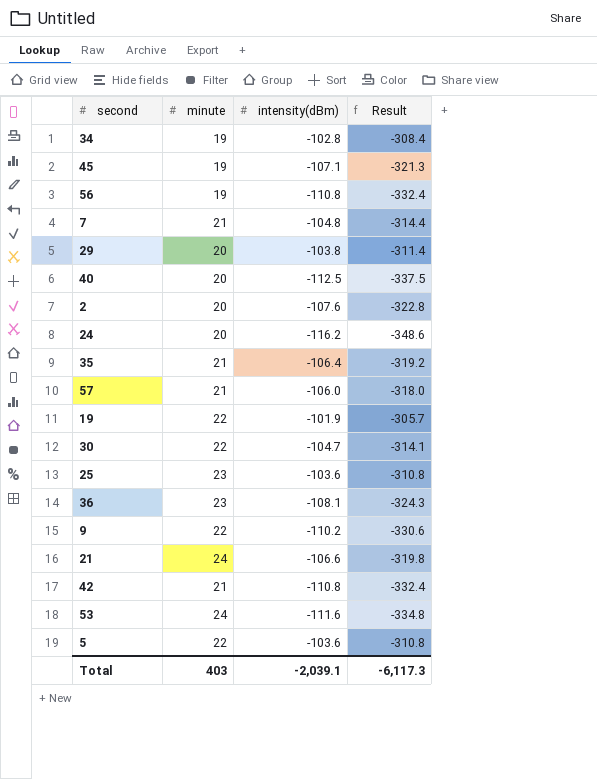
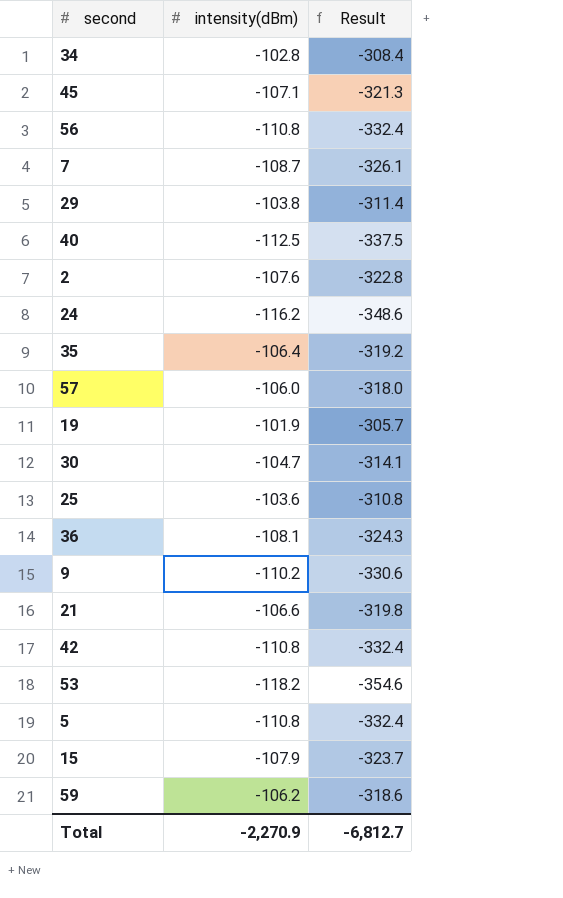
column minute | position: 2 -> none
7 | intensity(dBm): -104.8 -> -108.7
7 | Result: -314.4 -> -326.1
53 | intensity(dBm): -111.6 -> -118.2
53 | Result: -334.8 -> -354.6
5 | intensity(dBm): -103.6 -> -110.8
5 | Result: -310.8 -> -332.4
row 15: none -> -107.9 | -323.7
row 59: none -> -106.2 | -318.6
Total | intensity(dBm): -2,039.1 -> -2,270.9
Total | Result: -6,117.3 -> -6,812.7

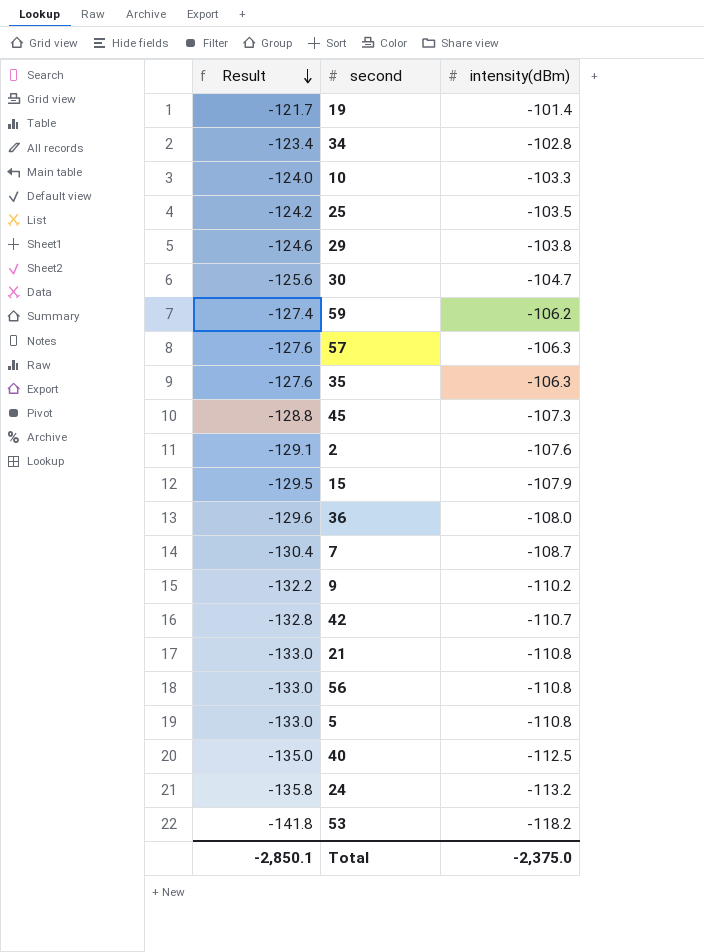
row order: none -> Result descending
column Result | formula: [intensity(dBm)] * 3 -> [intensity(dBm)] * 1.2
column Result | position: 3 -> 1
19 | intensity(dBm): -101.9 -> -101.4
row 10: none -> -124.0 | -103.3
25 | intensity(dBm): -103.6 -> -103.5
57 | intensity(dBm): -106.0 -> -106.3
35 | intensity(dBm): -106.4 -> -106.3
45 | intensity(dBm): -107.1 -> -107.3
36 | intensity(dBm): -108.1 -> -108.0
42 | intensity(dBm): -110.8 -> -110.7
21 | intensity(dBm): -106.6 -> -110.8
24 | intensity(dBm): -116.2 -> -113.2
Total | Result: -6,812.7 -> -2,850.1
Total | intensity(dBm): -2,270.9 -> -2,375.0

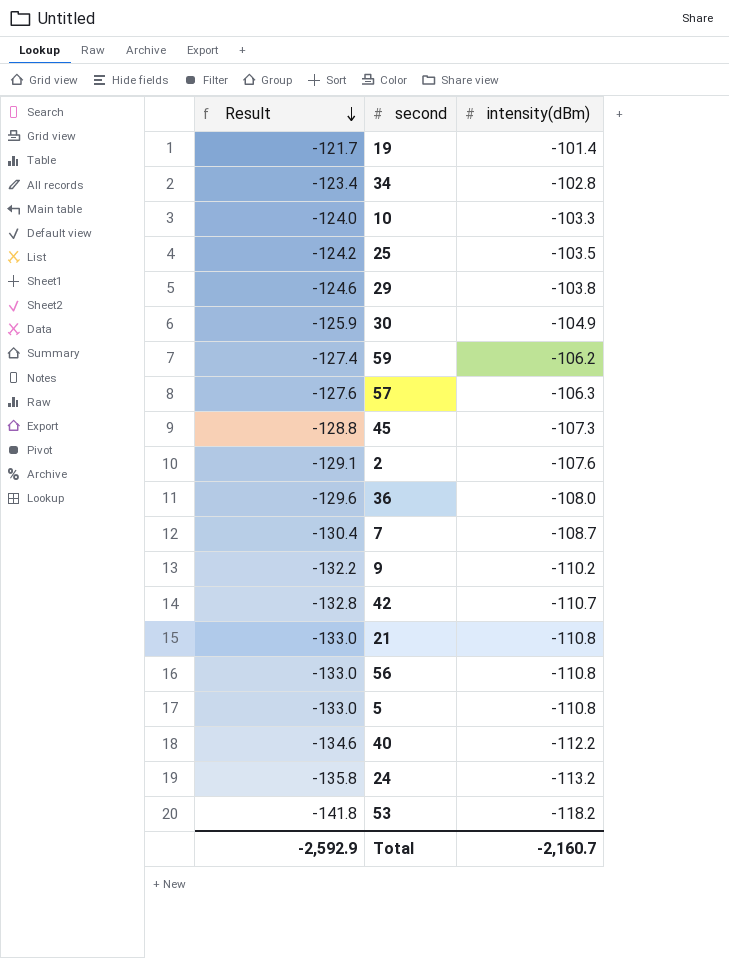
row 35: -127.6 | -106.3 -> none
row 15: -129.5 | -107.9 -> none
30 | Result: -125.6 -> -125.9
30 | intensity(dBm): -104.7 -> -104.9
40 | Result: -135.0 -> -134.6
40 | intensity(dBm): -112.5 -> -112.2
Total | Result: -2,850.1 -> -2,592.9
Total | intensity(dBm): -2,375.0 -> -2,160.7

